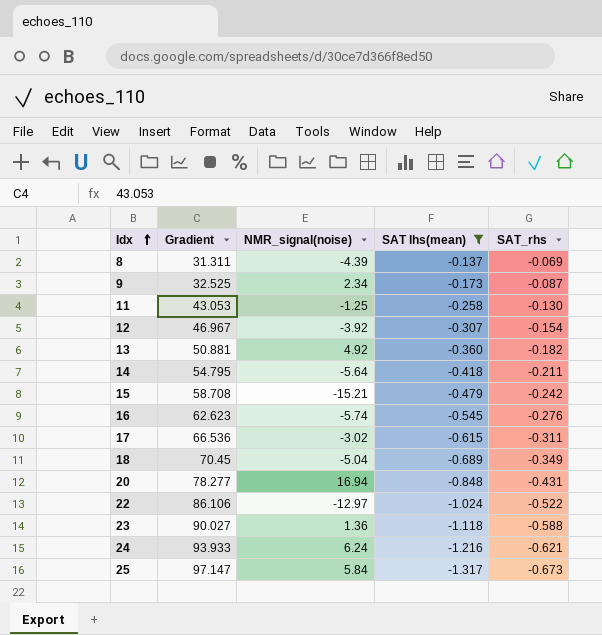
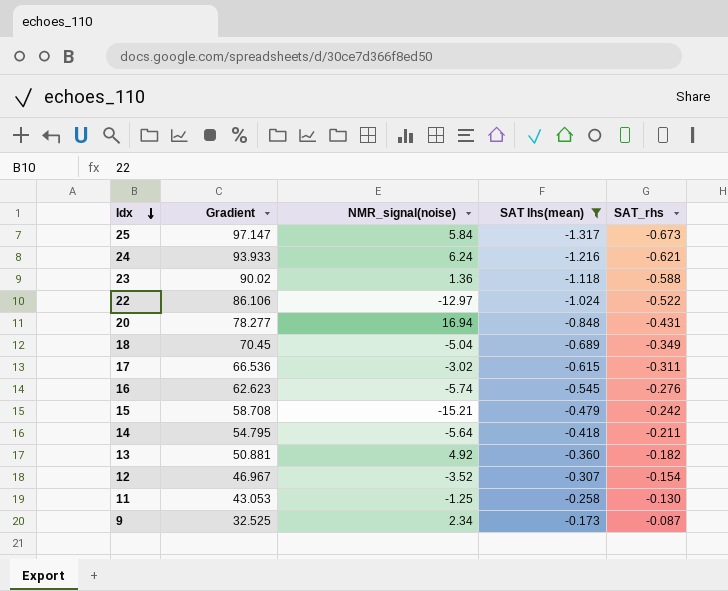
row order: Idx ascending -> Idx descending
row 8: 31.311 | -4.39 | -0.137 | -0.069 -> none
23 | Gradient: 90.027 -> 90.02
12 | NMR_signal(noise): -3.92 -> -3.52

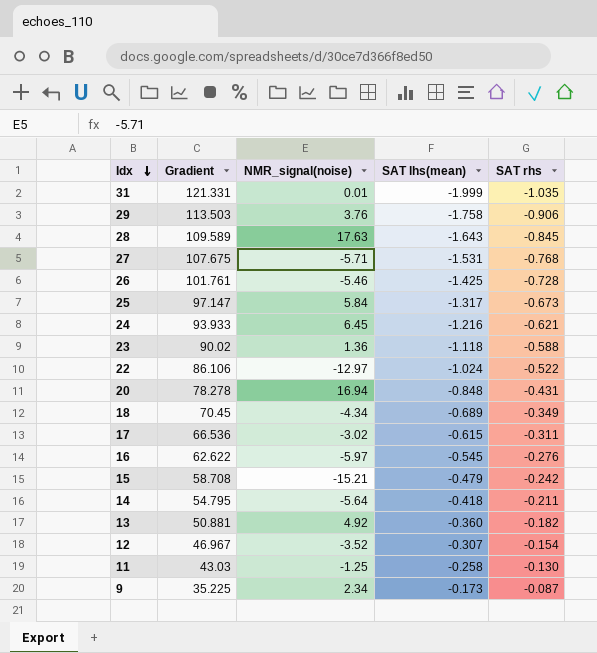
filter: SAT lhs(mean) >= -1.317 -> none
column name: SAT_rhs -> SAT rhs
24 | NMR_signal(noise): 6.24 -> 6.45
20 | Gradient: 78.277 -> 78.278
18 | NMR_signal(noise): -5.04 -> -4.34
16 | Gradient: 62.623 -> 62.622
16 | NMR_signal(noise): -5.74 -> -5.97
11 | Gradient: 43.053 -> 43.03
9 | Gradient: 32.525 -> 35.225

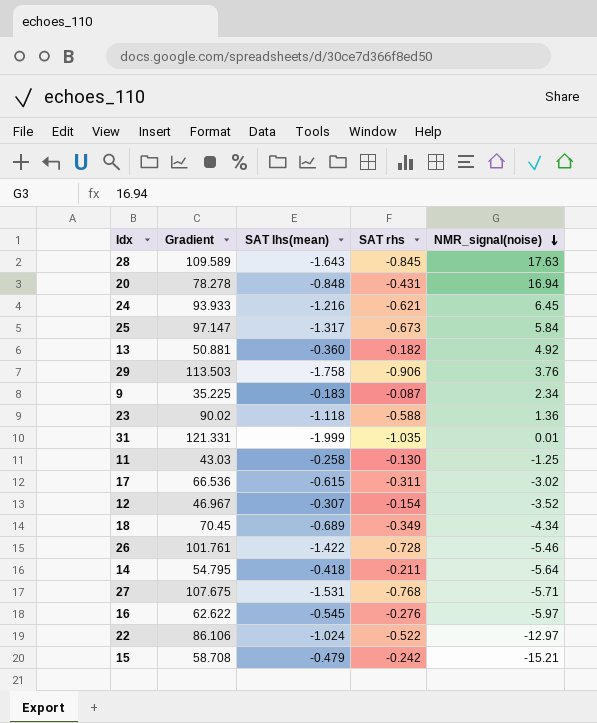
row order: Idx descending -> NMR_signal(noise) descending
column NMR_signal(noise) | position: 3 -> 5
9 | SAT lhs(mean): -0.173 -> -0.183
26 | SAT lhs(mean): -1.425 -> -1.422

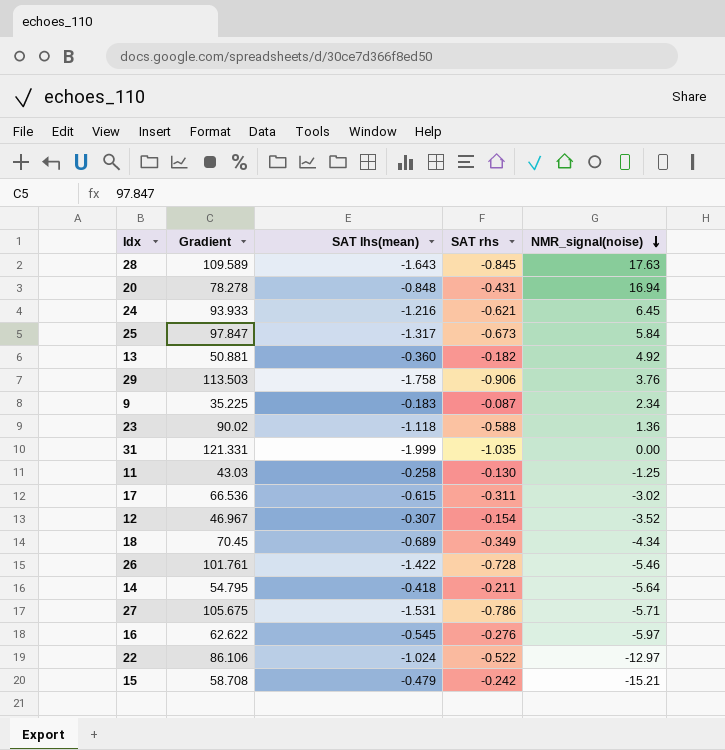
25 | Gradient: 97.147 -> 97.847
31 | NMR_signal(noise): 0.01 -> 0.00
27 | Gradient: 107.675 -> 105.675
27 | SAT rhs: -0.768 -> -0.786

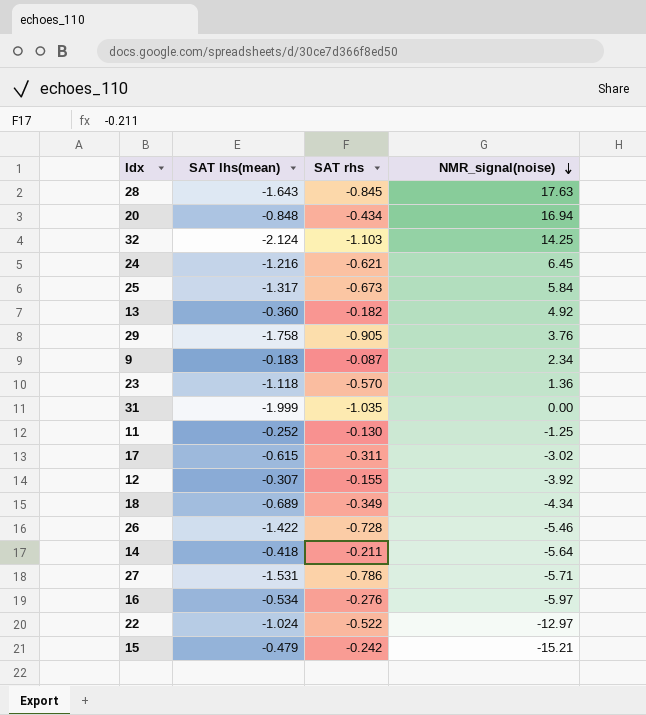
column Gradient | position: 2 -> none
20 | SAT rhs: -0.431 -> -0.434
row 32: none -> -2.124 | -1.103 | 14.25
29 | SAT rhs: -0.906 -> -0.905
23 | SAT rhs: -0.588 -> -0.570
11 | SAT lhs(mean): -0.258 -> -0.252
12 | SAT rhs: -0.154 -> -0.155
12 | NMR_signal(noise): -3.52 -> -3.92
16 | SAT lhs(mean): -0.545 -> -0.534

